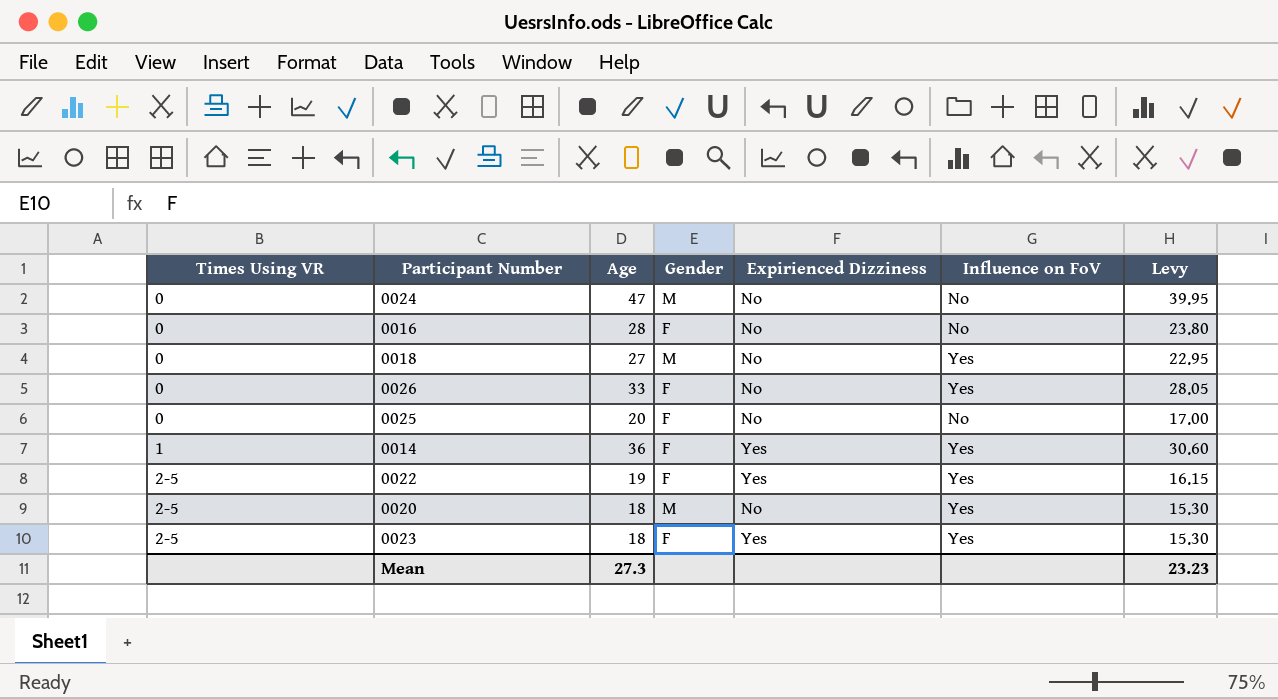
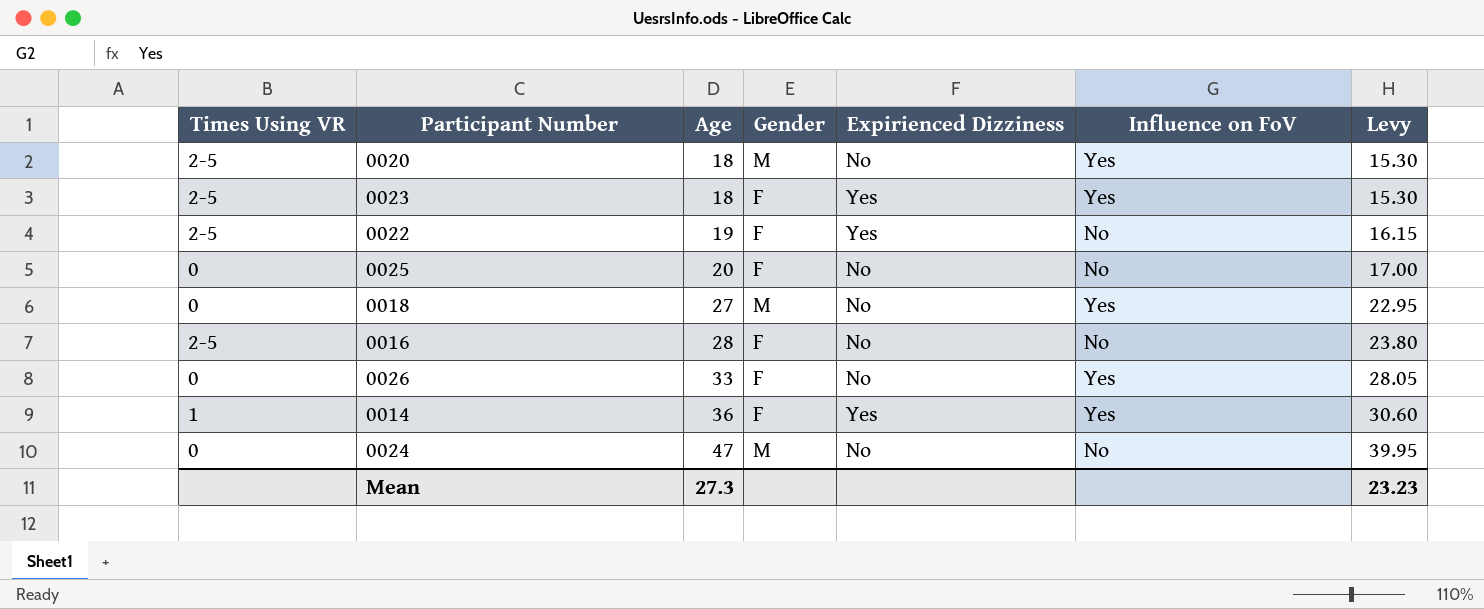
row order: Times Using VR ascending -> Age ascending
0022 | Influence on FoV: Yes -> No
0016 | Times Using VR: 0 -> 2-5

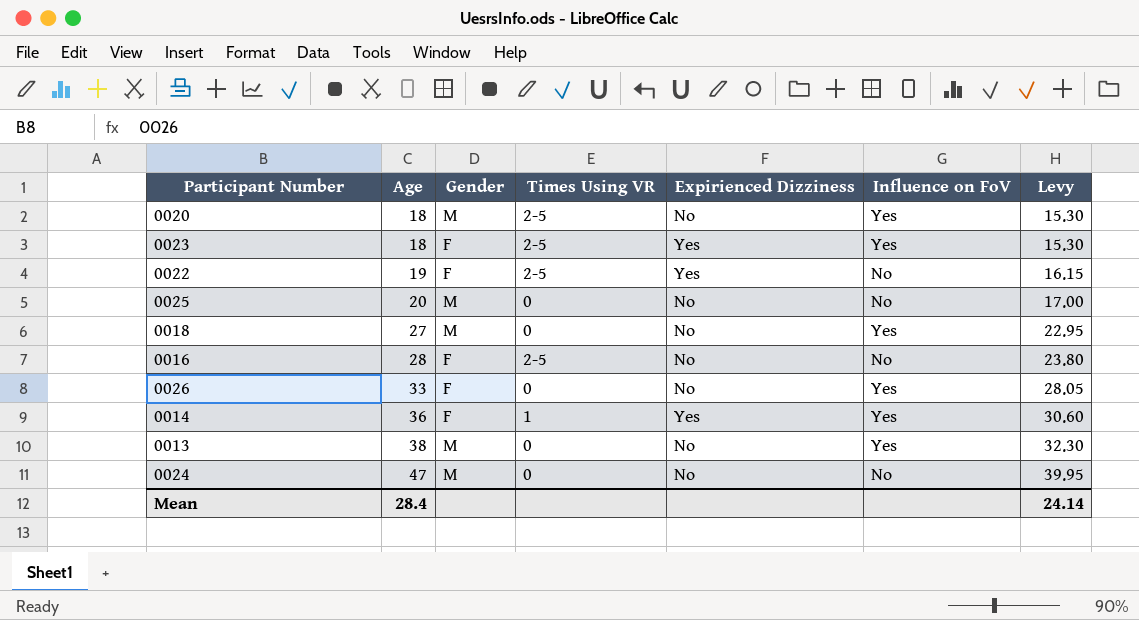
column Times Using VR | position: 1 -> 4
0025 | Gender: F -> M
row 0013: none -> 38 | M | 0 | No | Yes | 32.30
Mean | Age: 27.3 -> 28.4
Mean | Levy: 23.23 -> 24.14

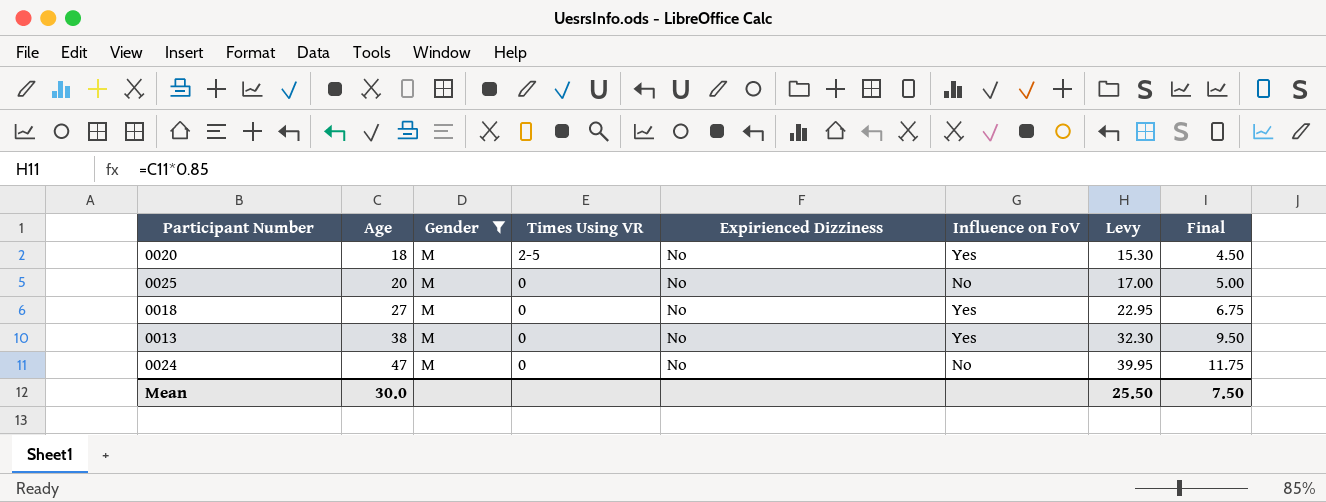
filter: none -> Gender = M
column Final | formula: none -> [Age] * 0.25
Mean | Age: 28.4 -> 30.0
Mean | Levy: 24.14 -> 25.50

